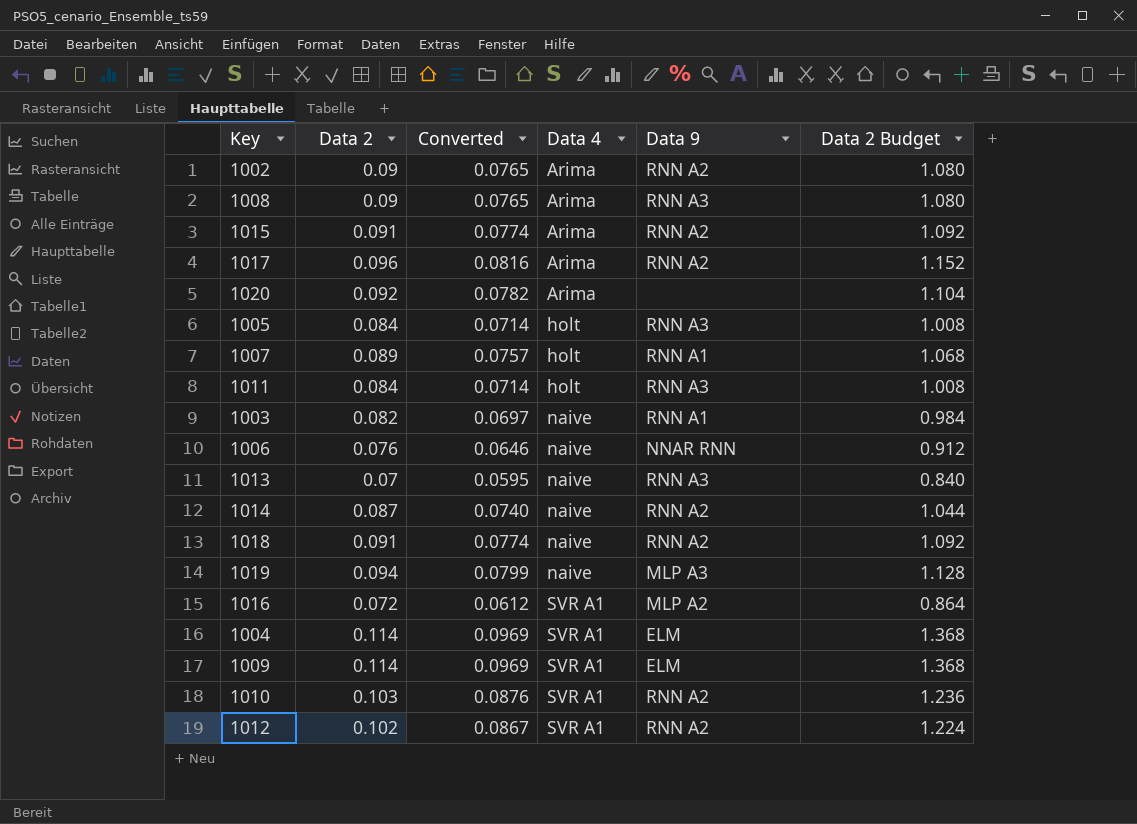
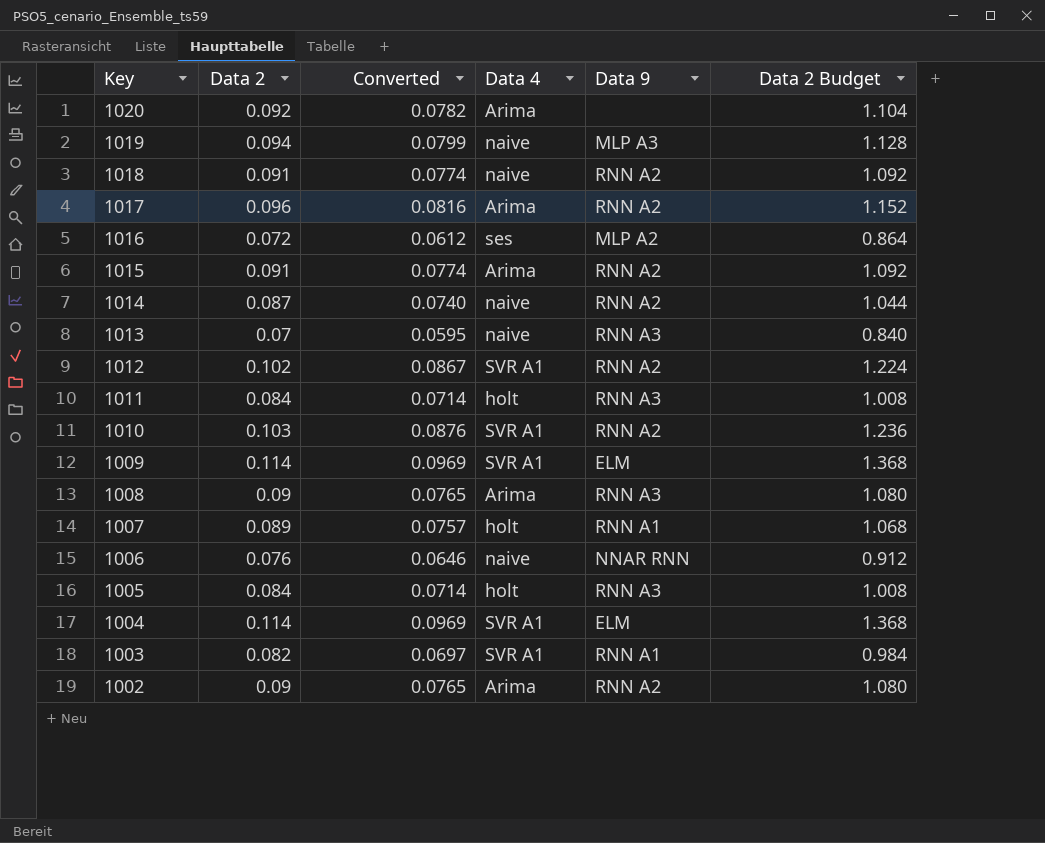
row order: Data 4 ascending -> Key descending
1016 | Data 4: SVR A1 -> ses
1003 | Data 4: naive -> SVR A1

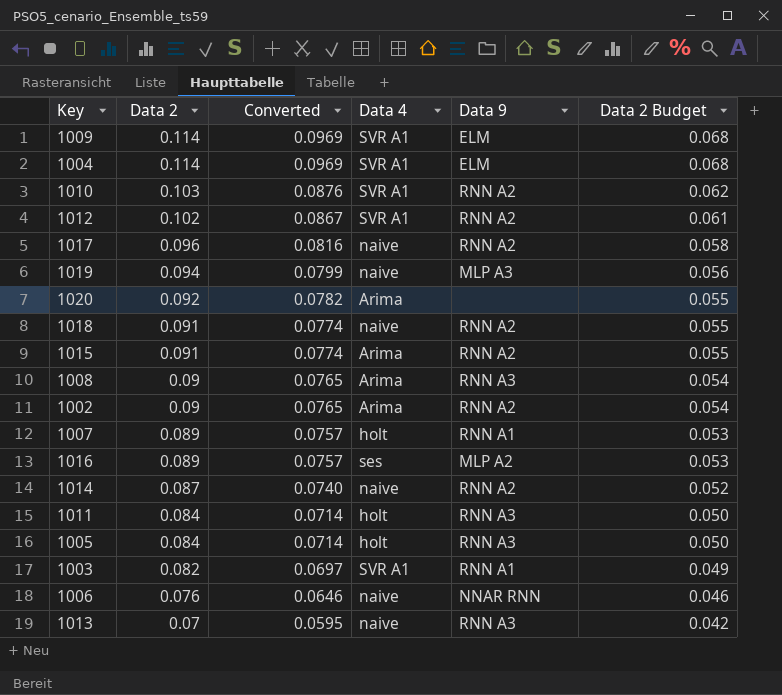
row order: Key descending -> Data 2 descending
column Data 2 Budget | formula: [Data 2] * 12 -> [Data 2] * 0.6
1017 | Data 4: Arima -> naive
1016 | Data 2: 0.072 -> 0.089
1016 | Converted: 0.0612 -> 0.0757

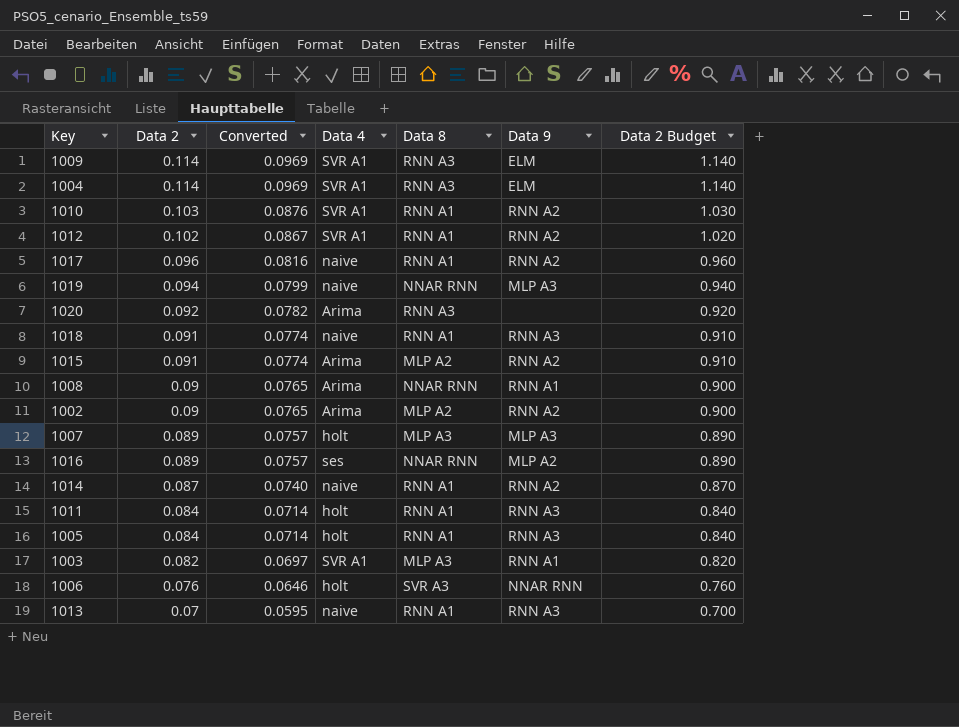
column Data 8 | position: none -> 5
column Data 2 Budget | formula: [Data 2] * 0.6 -> [Data 2] * 10
1018 | Data 9: RNN A2 -> RNN A3
1008 | Data 9: RNN A3 -> RNN A1
1007 | Data 9: RNN A1 -> MLP A3
1006 | Data 4: naive -> holt

